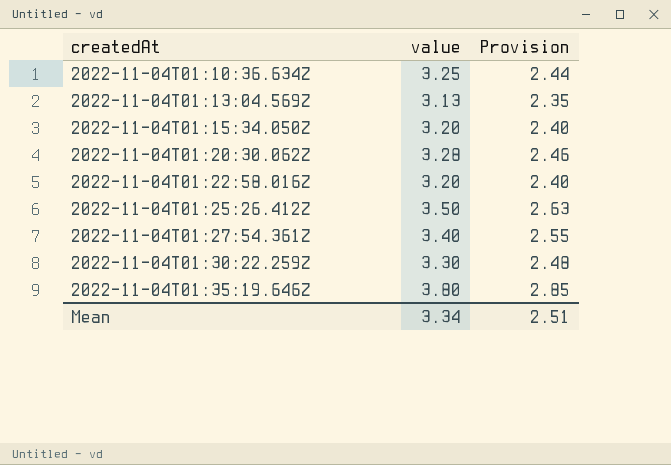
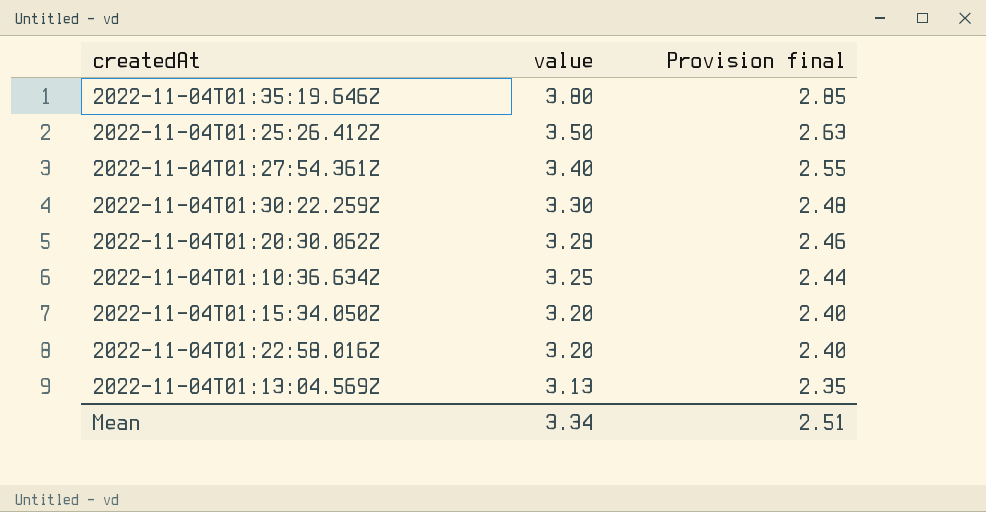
row order: createdAt ascending -> value descending
column name: Provision -> Provision final

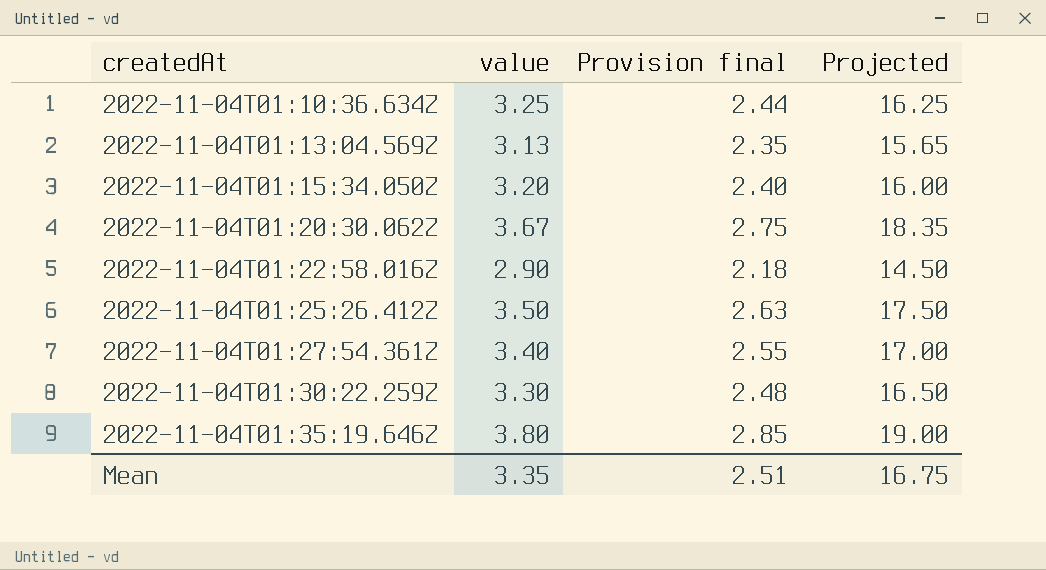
row order: value descending -> createdAt ascending
column Projected | formula: none -> [value] * 5
2022-11-04T01:20:30.062Z | value: 3.28 -> 3.67
2022-11-04T01:20:30.062Z | Provision final: 2.46 -> 2.75
2022-11-04T01:22:58.016Z | value: 3.20 -> 2.90
2022-11-04T01:22:58.016Z | Provision final: 2.40 -> 2.18
Mean | value: 3.34 -> 3.35

